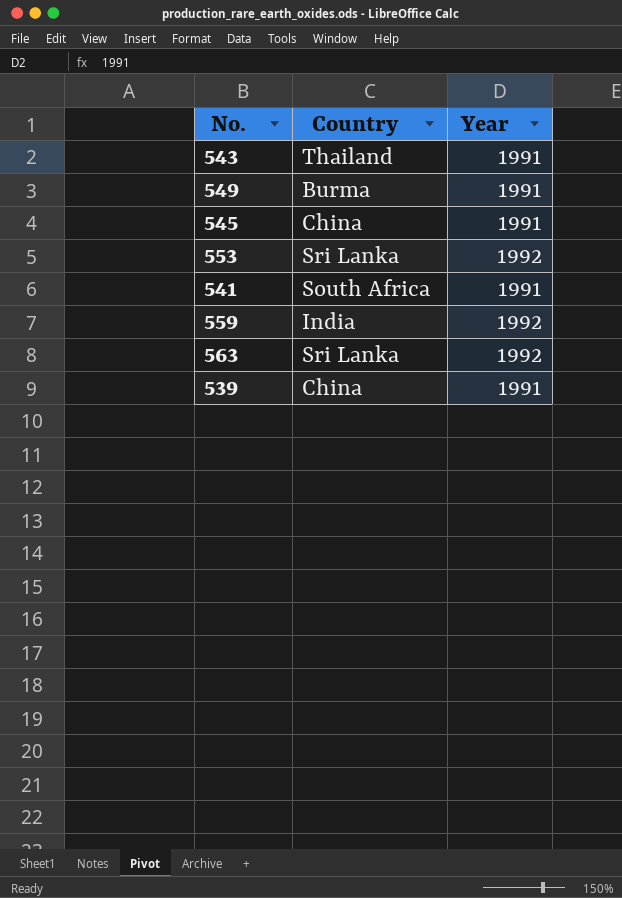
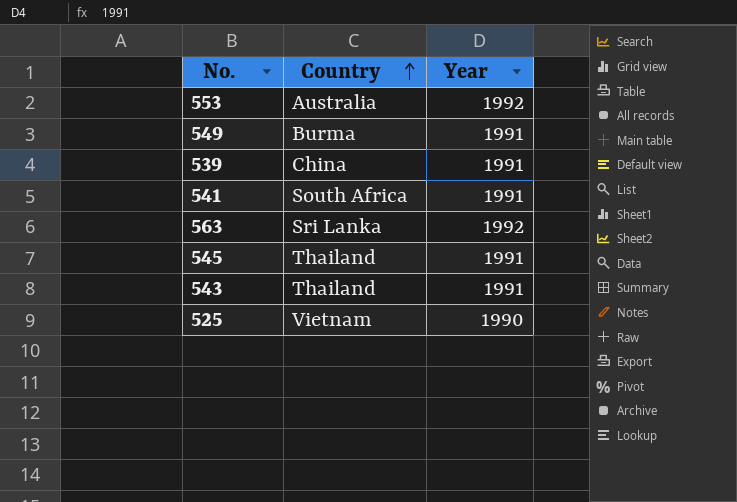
row order: none -> Country ascending
row 559: India | 1992 -> none
553 | Country: Sri Lanka -> Australia
545 | Country: China -> Thailand
row 525: none -> Vietnam | 1990

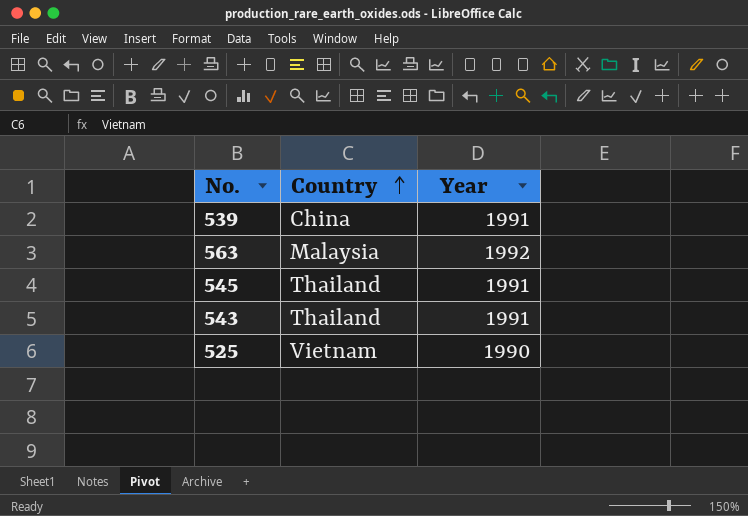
row 553: Australia | 1992 -> none
row 549: Burma | 1991 -> none
row 541: South Africa | 1991 -> none
563 | Country: Sri Lanka -> Malaysia

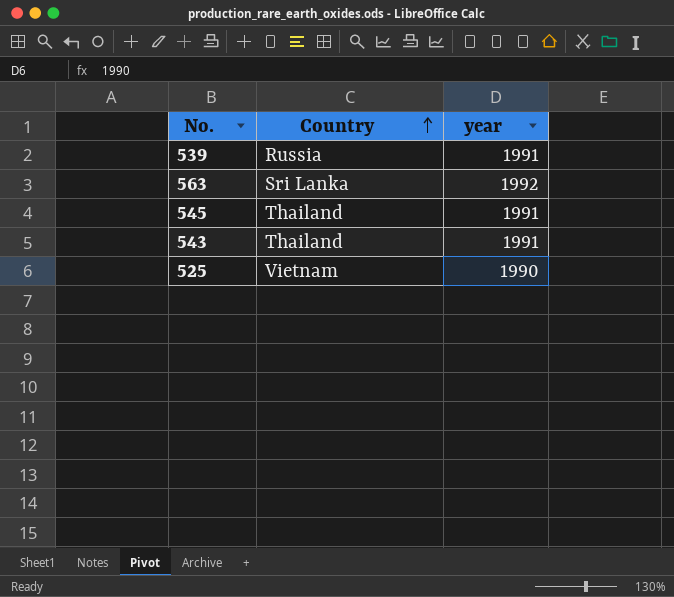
column name: Year -> year
539 | Country: China -> Russia
563 | Country: Malaysia -> Sri Lanka

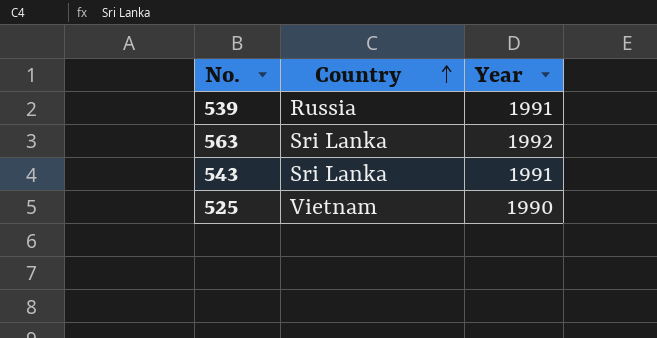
column name: year -> Year
row 545: Thailand | 1991 -> none
543 | Country: Thailand -> Sri Lanka

